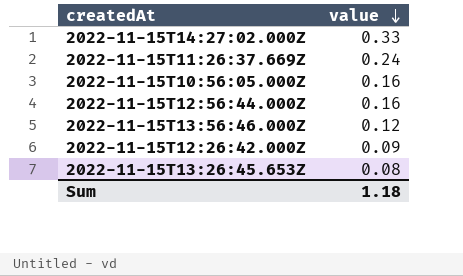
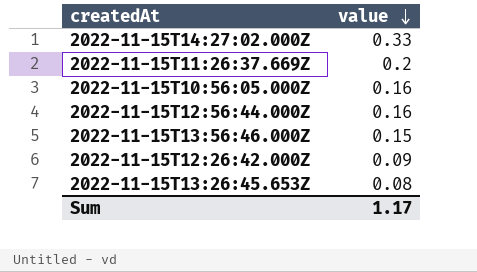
2022-11-15T11:26:37.669Z | value: 0.24 -> 0.2
2022-11-15T13:56:46.000Z | value: 0.12 -> 0.15
Sum | value: 1.18 -> 1.17

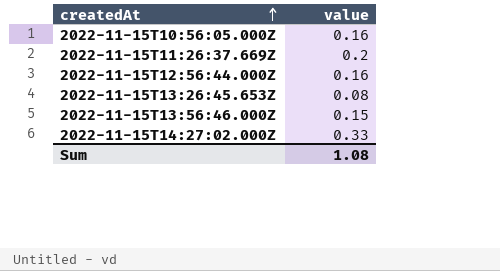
row order: value descending -> createdAt ascending
row 2022-11-15T12:26:42.000Z: 0.09 -> none
Sum | value: 1.17 -> 1.08

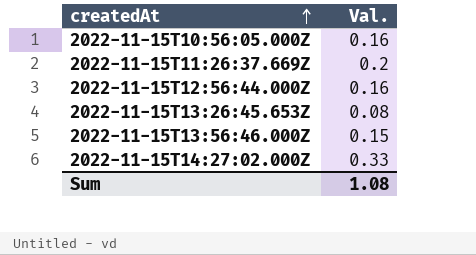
column name: value -> Val.

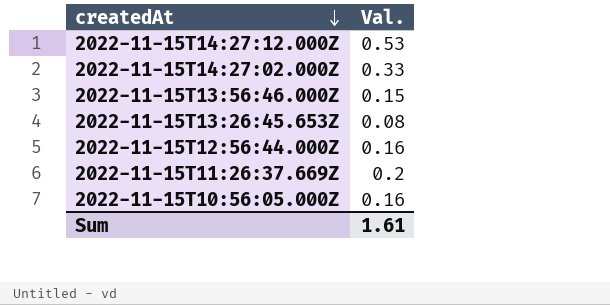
row order: createdAt ascending -> createdAt descending
row 2022-11-15T14:27:12.000Z: none -> 0.53
Sum | Val.: 1.08 -> 1.61

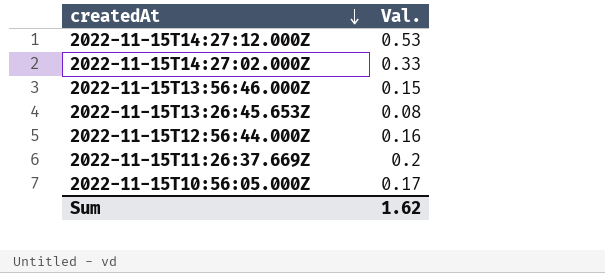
2022-11-15T10:56:05.000Z | Val.: 0.16 -> 0.17
Sum | Val.: 1.61 -> 1.62

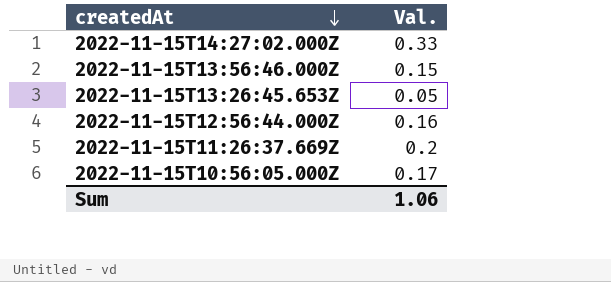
row 2022-11-15T14:27:12.000Z: 0.53 -> none
2022-11-15T13:26:45.653Z | Val.: 0.08 -> 0.05
Sum | Val.: 1.62 -> 1.06

